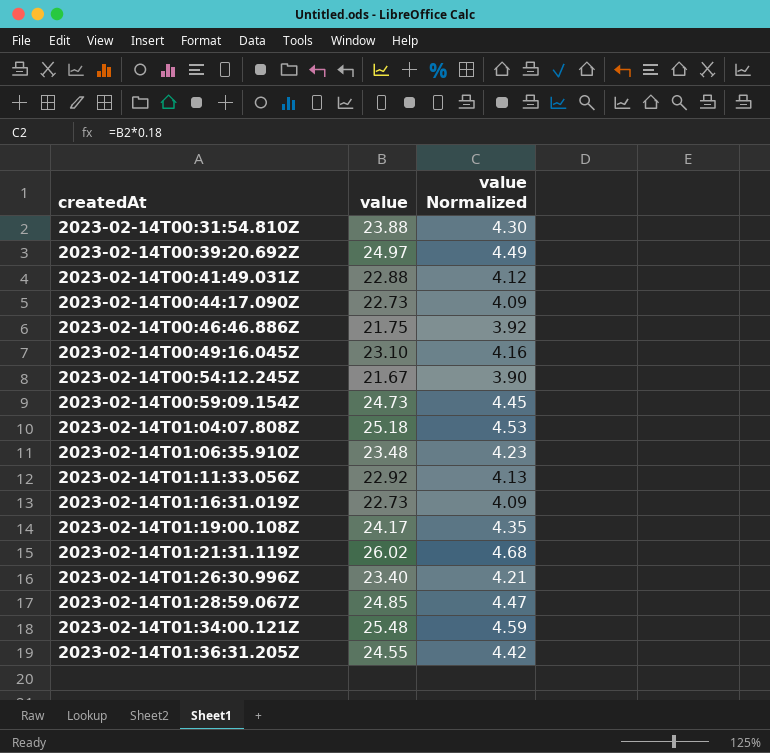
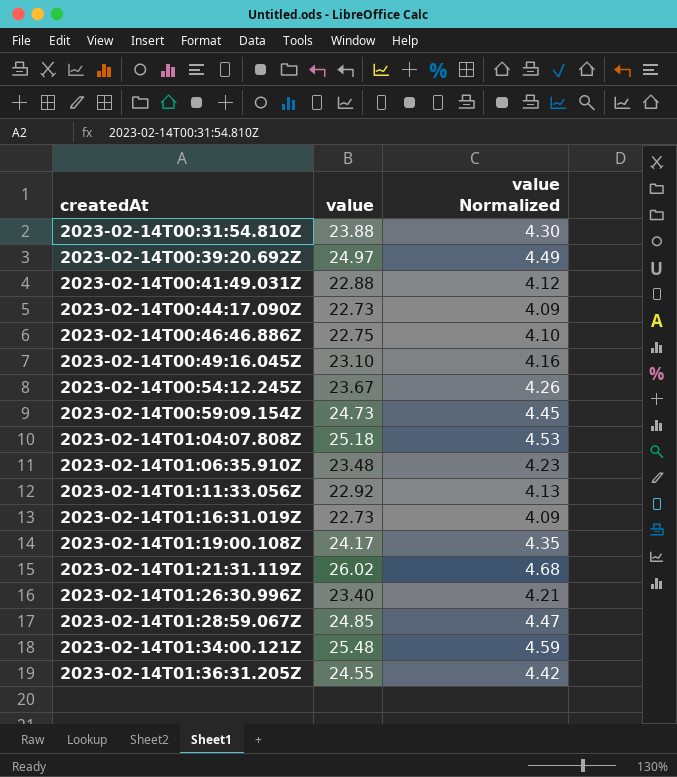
2023-02-14T00:46:46.886Z | value: 21.75 -> 22.75
2023-02-14T00:46:46.886Z | value Normalized: 3.92 -> 4.10
2023-02-14T00:54:12.245Z | value: 21.67 -> 23.67
2023-02-14T00:54:12.245Z | value Normalized: 3.90 -> 4.26

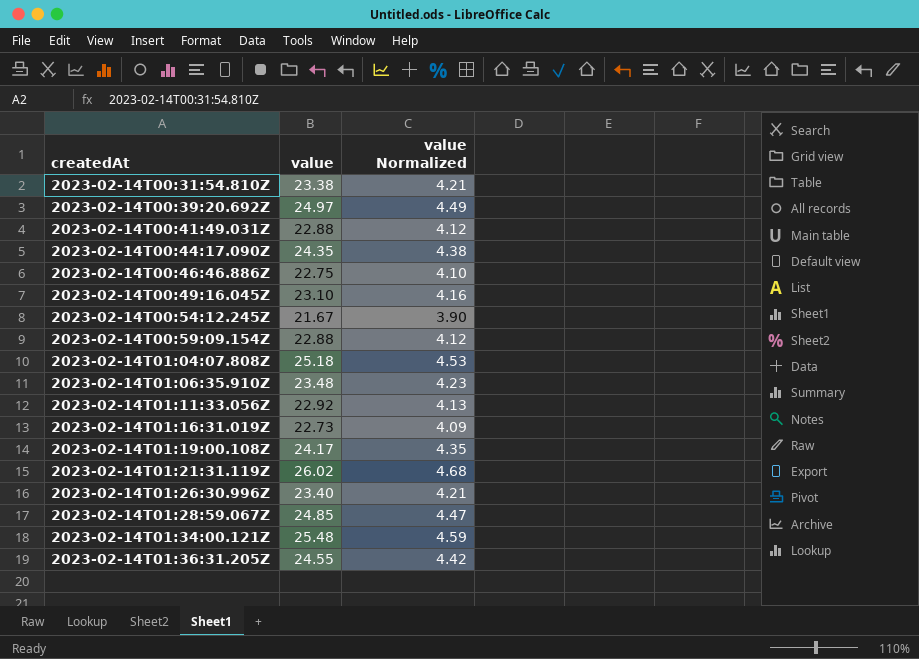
2023-02-14T00:31:54.810Z | value: 23.88 -> 23.38
2023-02-14T00:31:54.810Z | value Normalized: 4.30 -> 4.21
2023-02-14T00:44:17.090Z | value: 22.73 -> 24.35
2023-02-14T00:44:17.090Z | value Normalized: 4.09 -> 4.38
2023-02-14T00:54:12.245Z | value: 23.67 -> 21.67
2023-02-14T00:54:12.245Z | value Normalized: 4.26 -> 3.90
2023-02-14T00:59:09.154Z | value: 24.73 -> 22.88
2023-02-14T00:59:09.154Z | value Normalized: 4.45 -> 4.12

